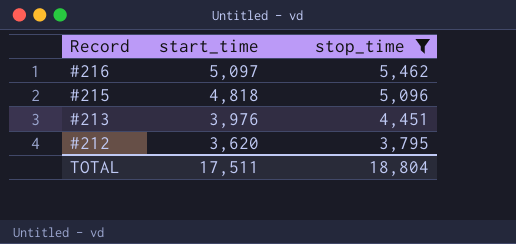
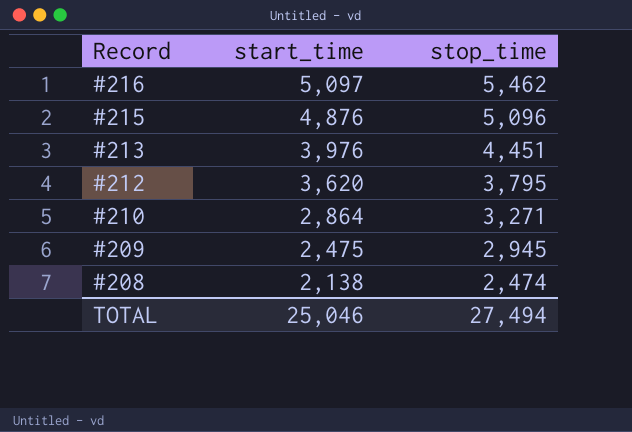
filter: stop_time >= 3,795 -> none
#215 | start_time: 4,818 -> 4,876
TOTAL | start_time: 17,511 -> 25,046
TOTAL | stop_time: 18,804 -> 27,494

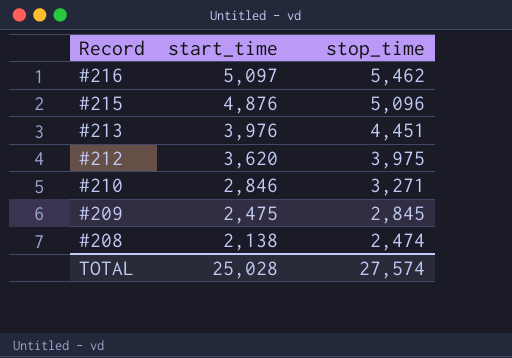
#212 | stop_time: 3,795 -> 3,975
#210 | start_time: 2,864 -> 2,846
#209 | stop_time: 2,945 -> 2,845
TOTAL | start_time: 25,046 -> 25,028
TOTAL | stop_time: 27,494 -> 27,574

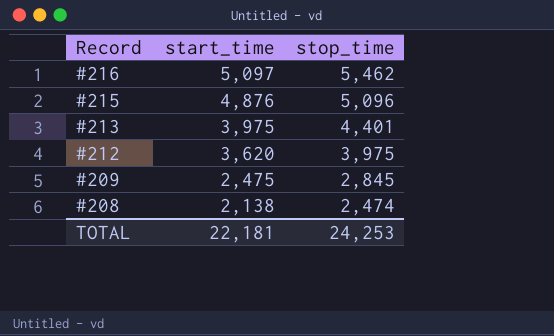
row #210: 2,846 | 3,271 -> none
#213 | start_time: 3,976 -> 3,975
#213 | stop_time: 4,451 -> 4,401
TOTAL | start_time: 25,028 -> 22,181
TOTAL | stop_time: 27,574 -> 24,253

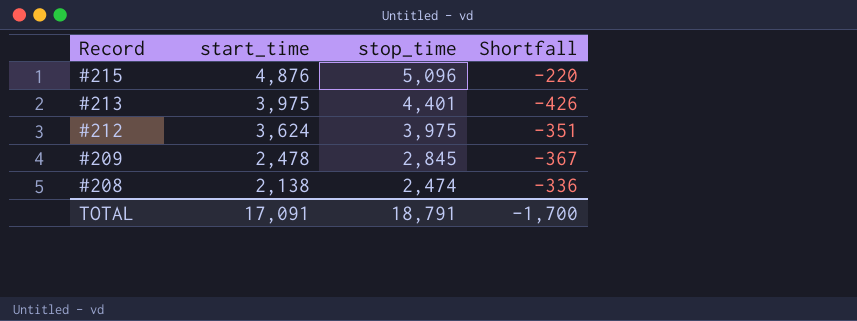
column Shortfall | formula: none -> [start_time] - [stop_time]
row #216: 5,097 | 5,462 -> none
#212 | start_time: 3,620 -> 3,624
#209 | start_time: 2,475 -> 2,478
TOTAL | start_time: 22,181 -> 17,091
TOTAL | stop_time: 24,253 -> 18,791

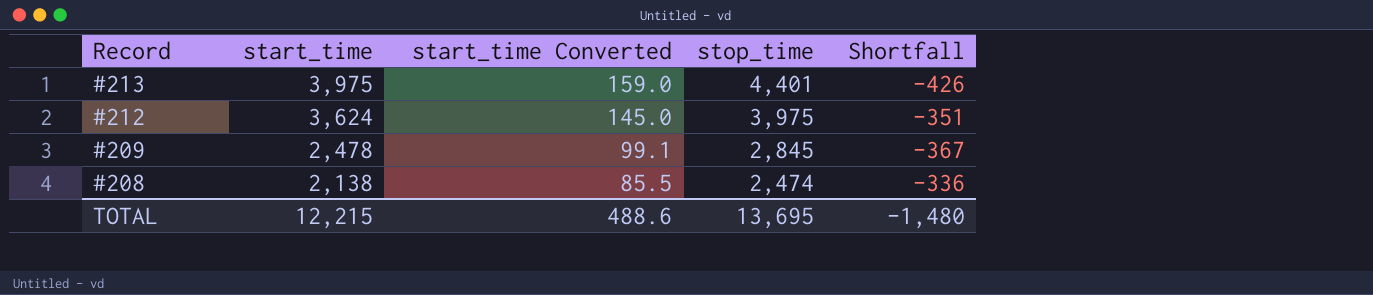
column start_time Converted | formula: none -> [start_time] * 0.04
row #215: 4,876 | 5,096 | -220 -> none
TOTAL | start_time: 17,091 -> 12,215
TOTAL | stop_time: 18,791 -> 13,695
TOTAL | Shortfall: -1,700 -> -1,480

